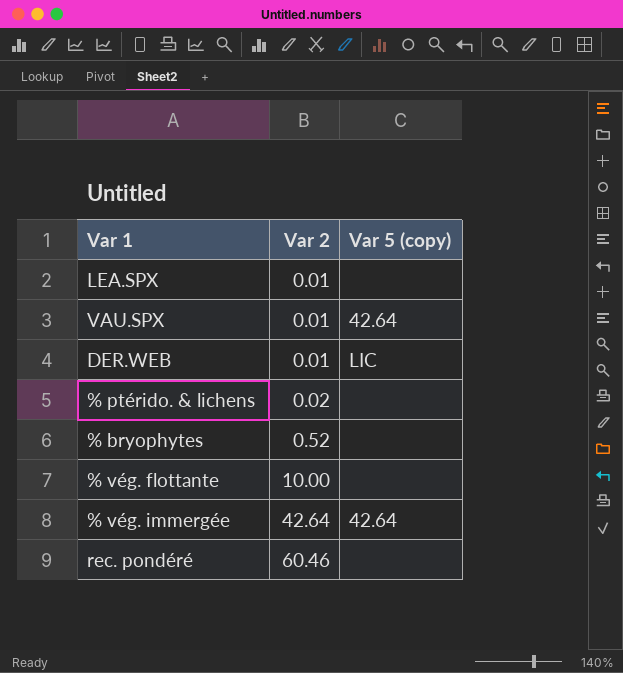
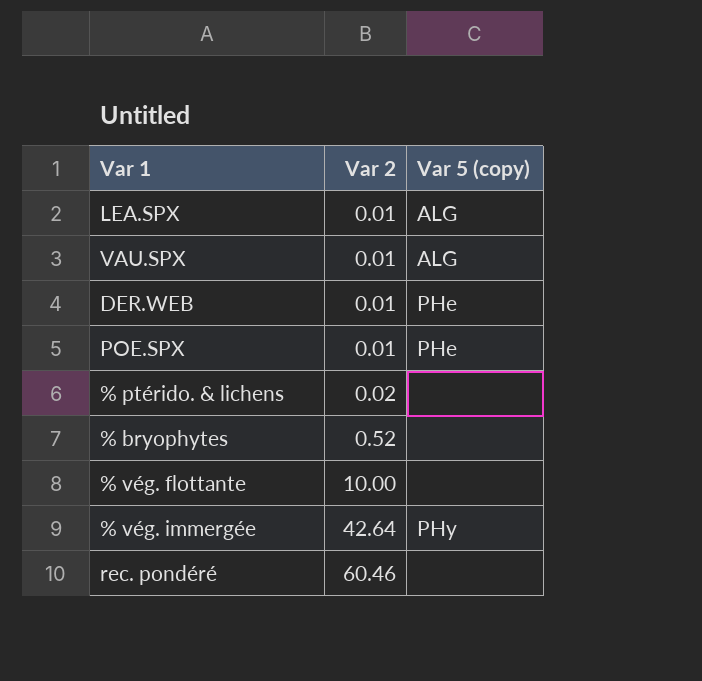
LEA.SPX | Var 5 (copy): none -> ALG
VAU.SPX | Var 5 (copy): 42.64 -> ALG
DER.WEB | Var 5 (copy): LIC -> PHe
row POE.SPX: none -> 0.01 | PHe
% vég. immergée | Var 5 (copy): 42.64 -> PHy

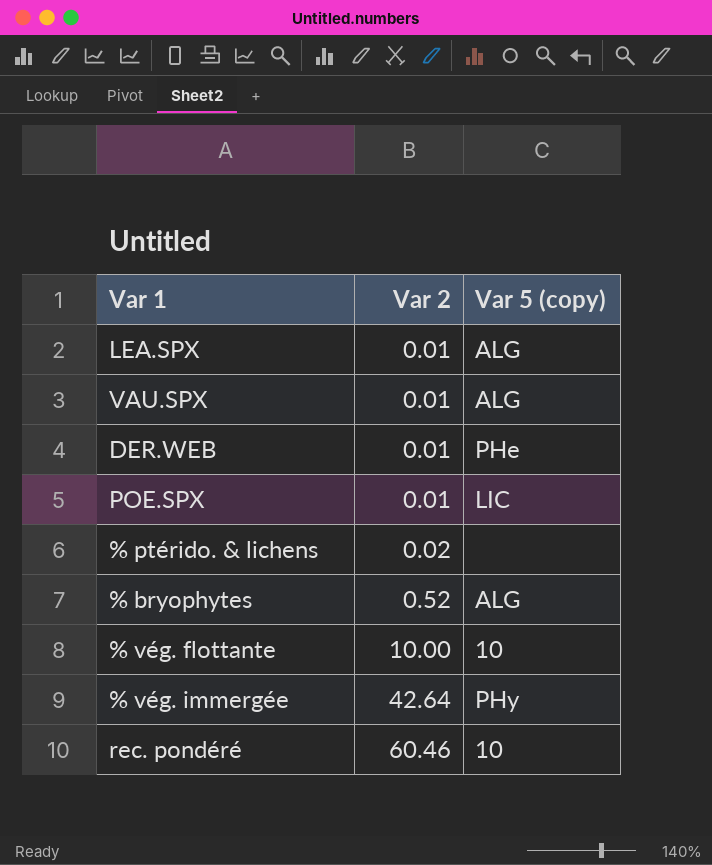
POE.SPX | Var 5 (copy): PHe -> LIC
% bryophytes | Var 5 (copy): none -> ALG
% vég. flottante | Var 5 (copy): none -> 10
rec. pondéré | Var 5 (copy): none -> 10

